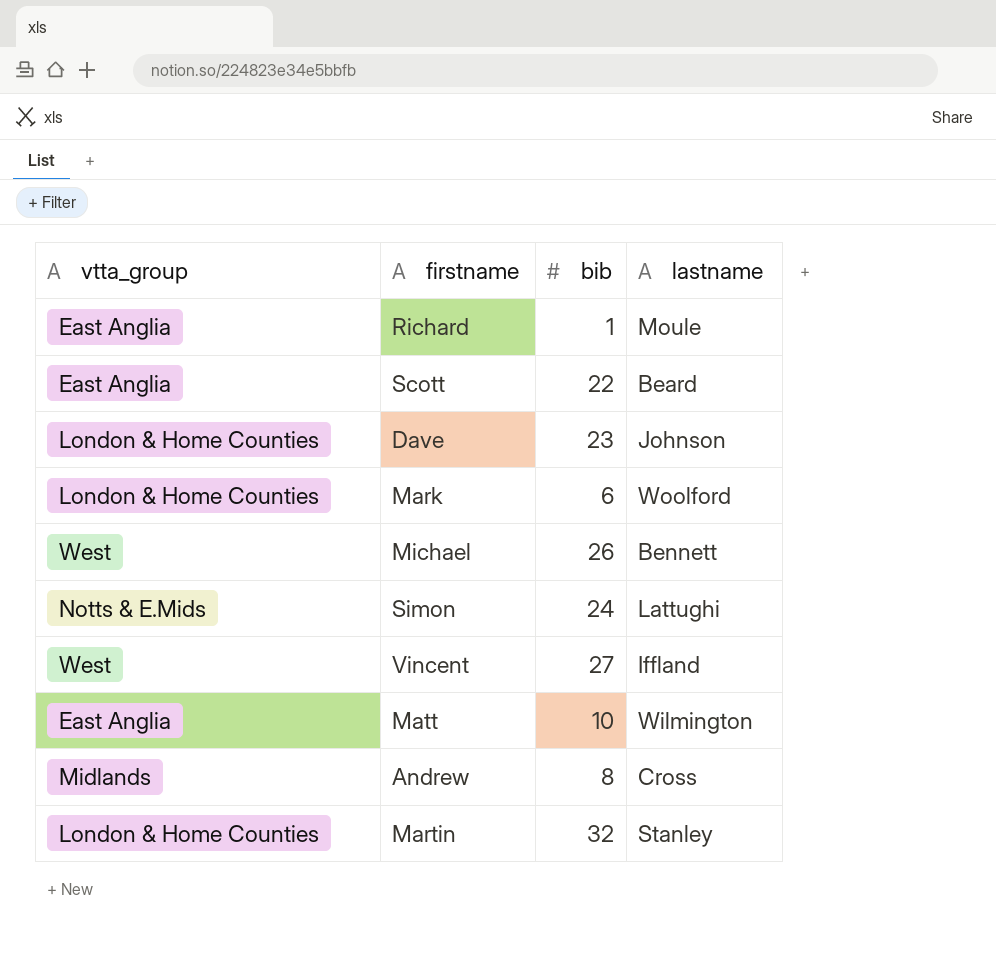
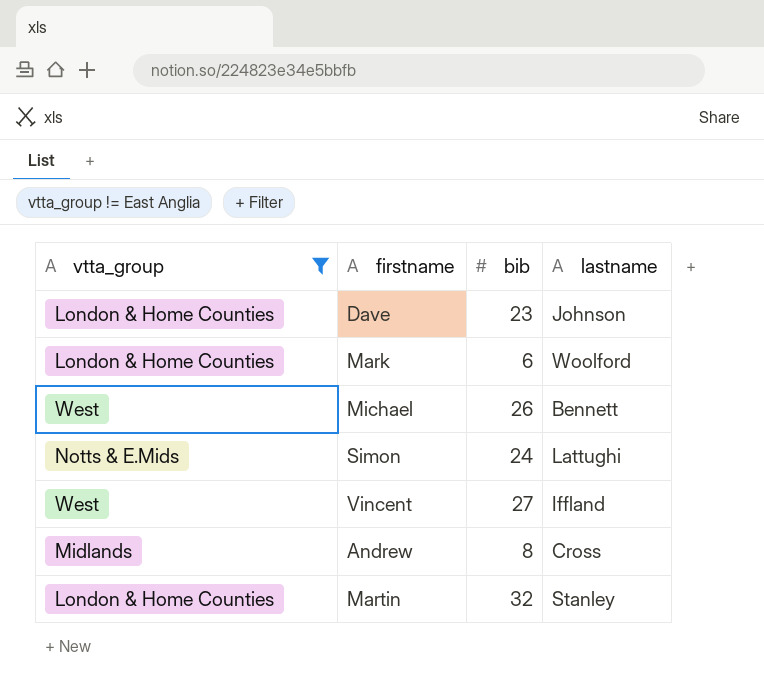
filter: none -> vtta_group != East Anglia

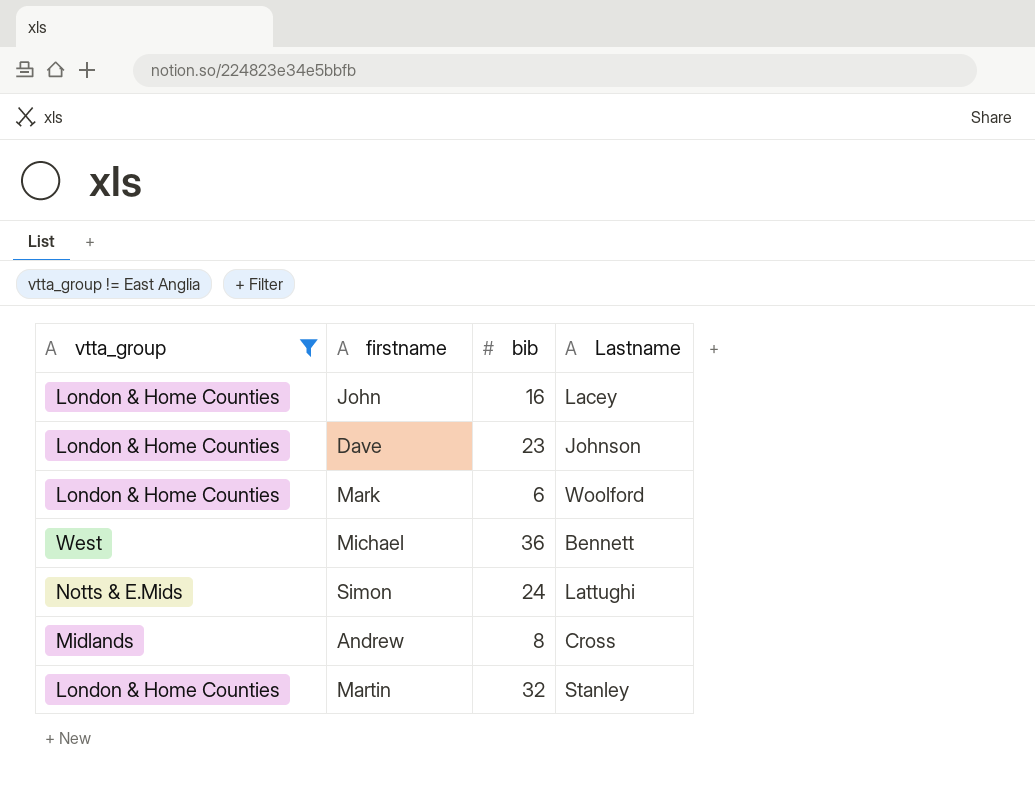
column name: lastname -> Lastname
row Vincent: West | 27 | Iffland -> none
row John: none -> London & Home Counties | 16 | Lacey
Michael | bib: 26 -> 36

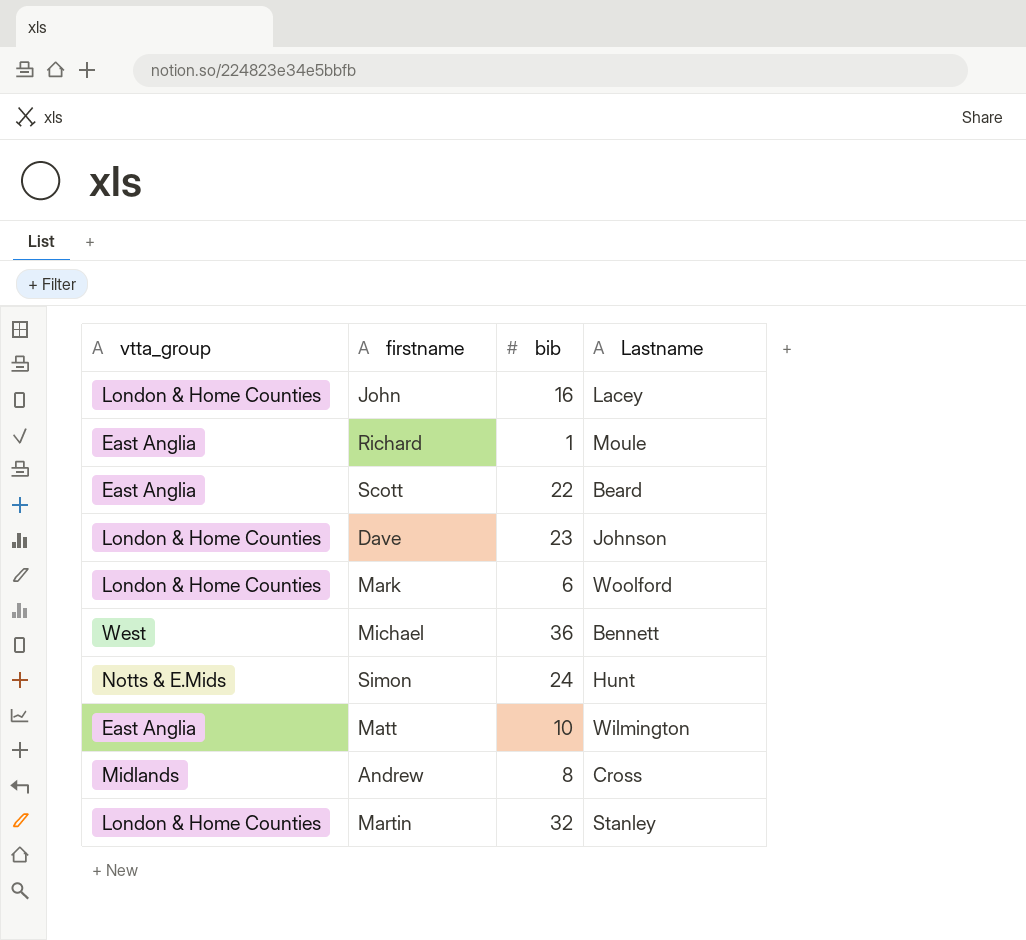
filter: vtta_group != East Anglia -> none
Simon | Lastname: Lattughi -> Hunt

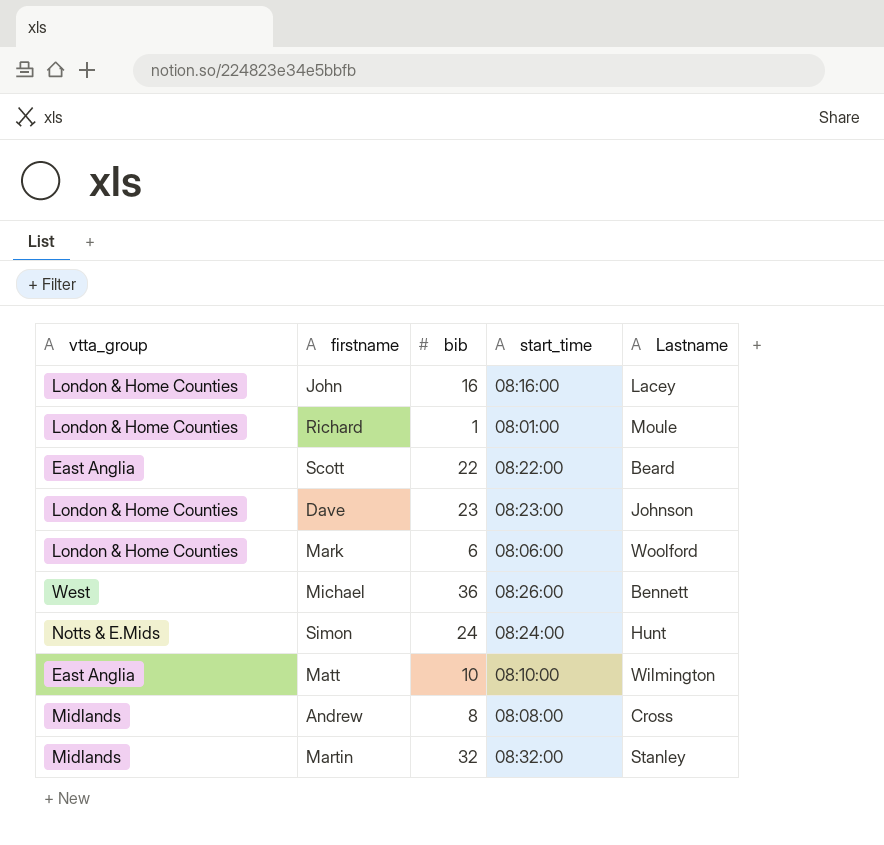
column start_time | position: none -> 4
Richard | vtta_group: East Anglia -> London & Home Counties
Martin | vtta_group: London & Home Counties -> Midlands

